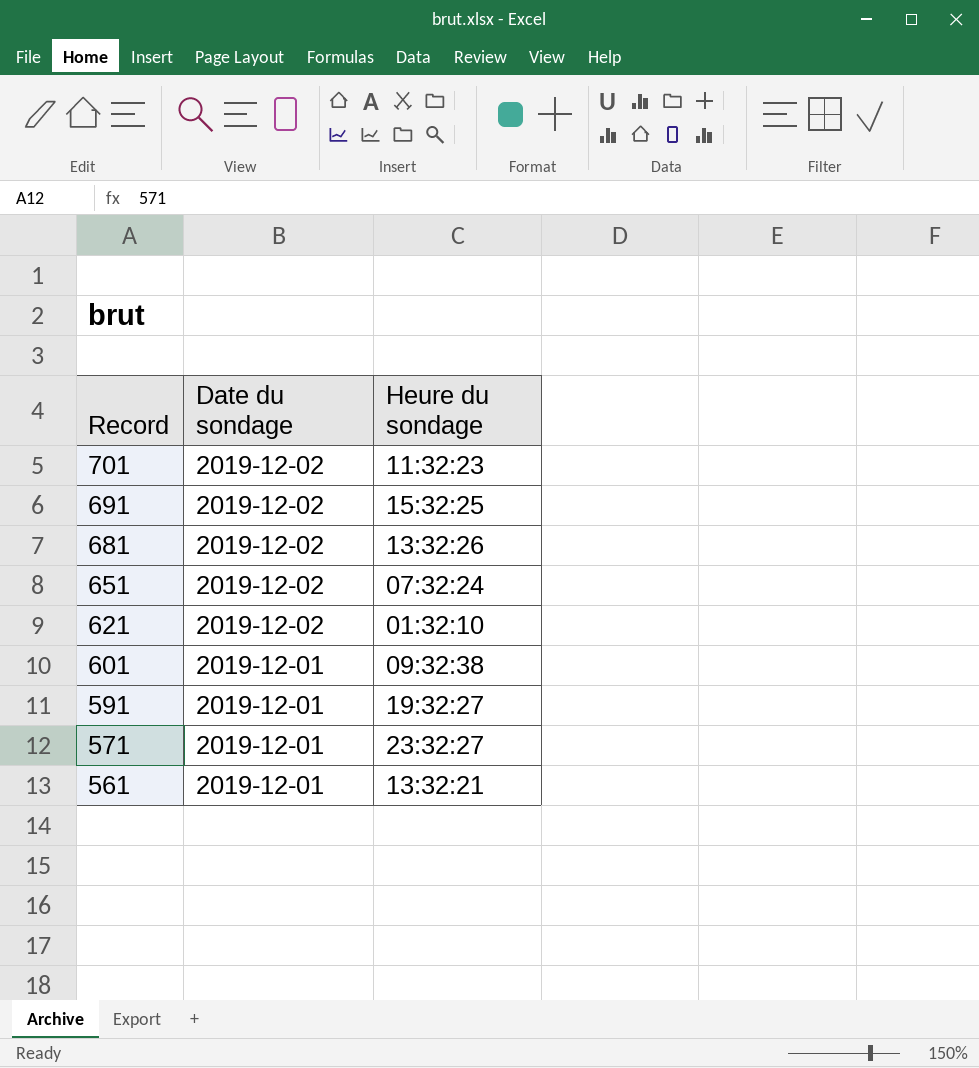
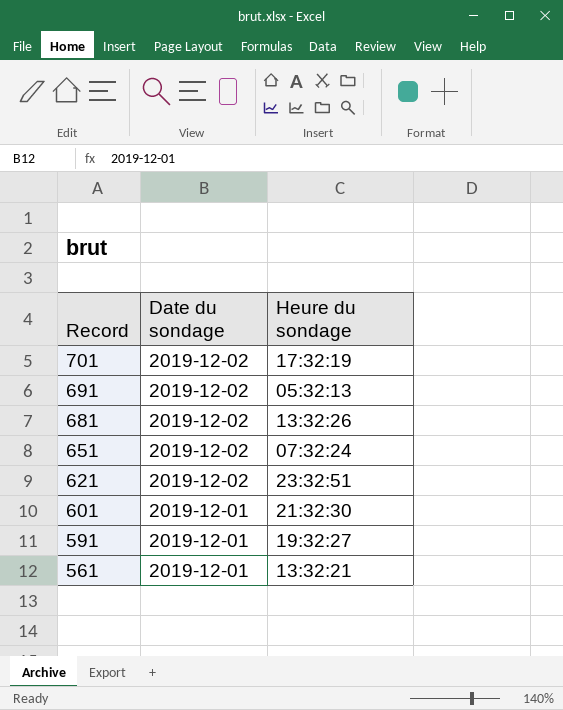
row 571: 2019-12-01 | 23:32:27 -> none
701 | Heure du sondage: 11:32:23 -> 17:32:19
691 | Heure du sondage: 15:32:25 -> 05:32:13
621 | Heure du sondage: 01:32:10 -> 23:32:51
601 | Heure du sondage: 09:32:38 -> 21:32:30

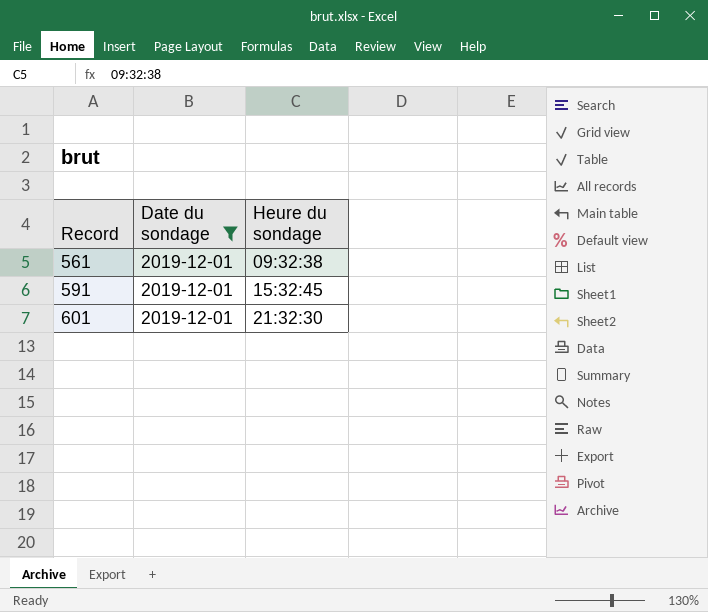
filter: none -> Date du sondage = 2019-12-01
row order: Record descending -> Record ascending
561 | Heure du sondage: 13:32:21 -> 09:32:38
591 | Heure du sondage: 19:32:27 -> 15:32:45

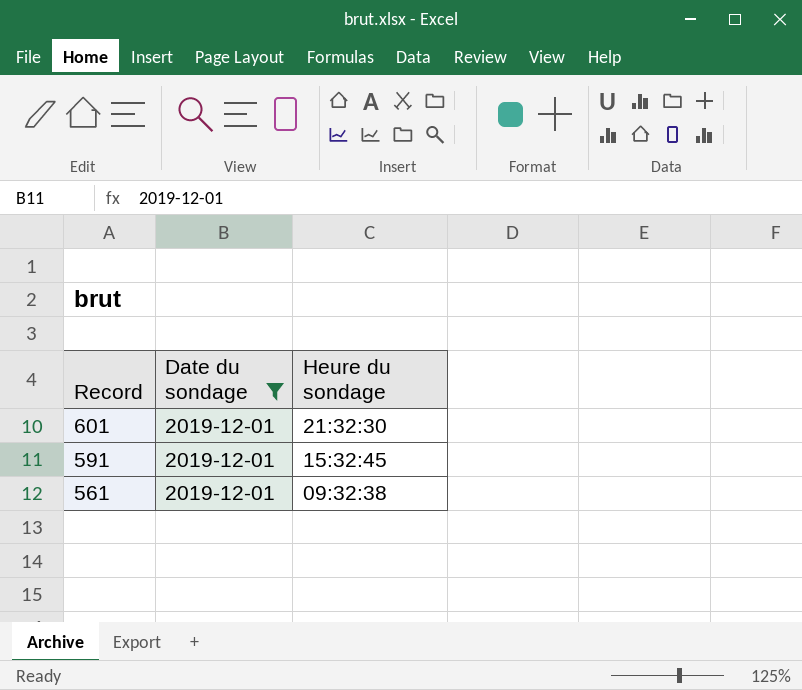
row order: Record ascending -> Record descending

